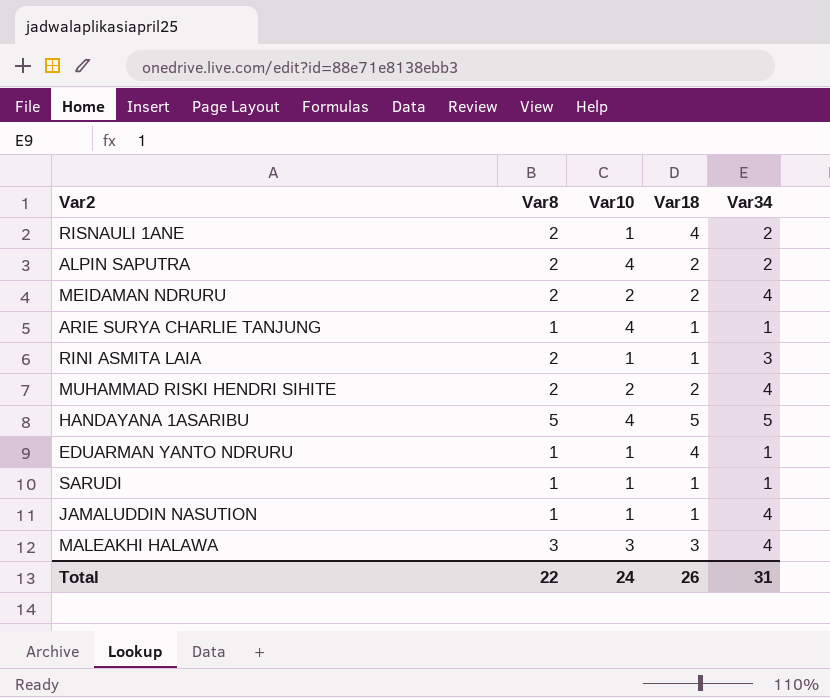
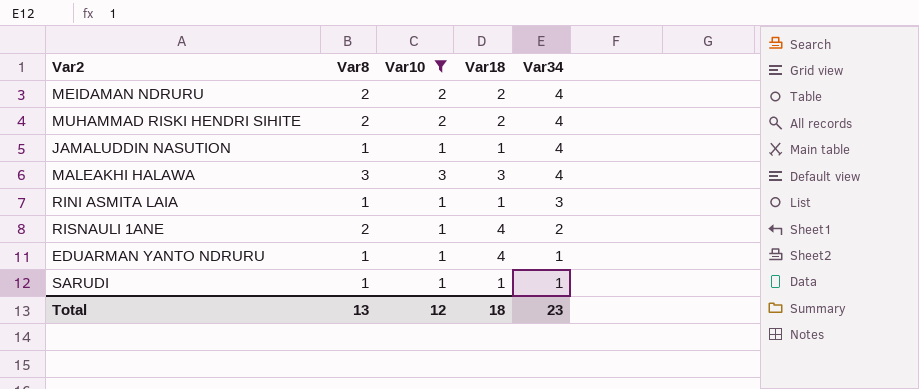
filter: none -> Var10 != 4
row order: none -> Var34 descending
RINI ASMITA LAIA | Var8: 2 -> 1
Total | Var8: 22 -> 13
Total | Var10: 24 -> 12
Total | Var18: 26 -> 18
Total | Var34: 31 -> 23

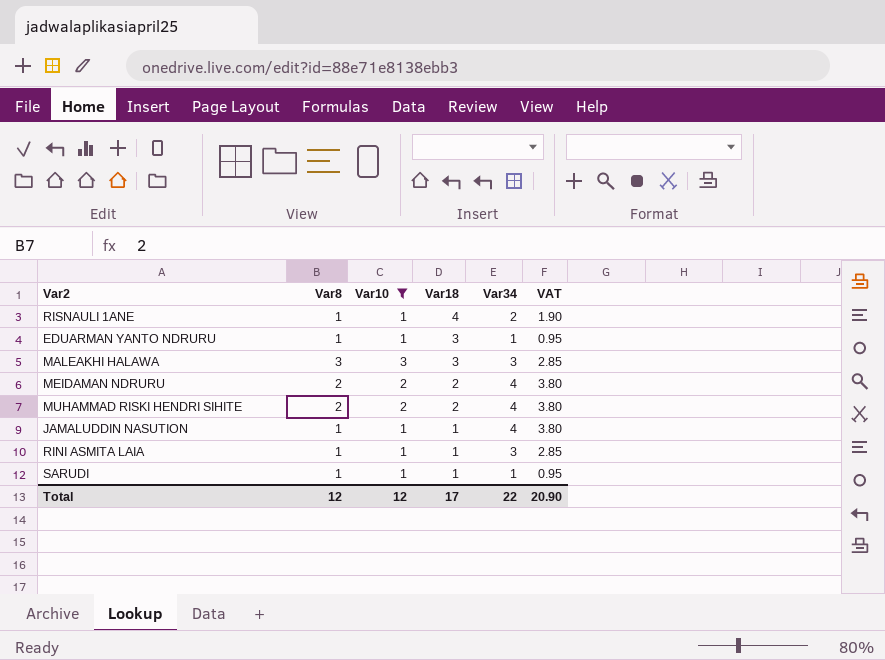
row order: Var34 descending -> Var18 descending
column VAT | formula: none -> [Var34] * 0.95
RISNAULI 1ANE | Var8: 2 -> 1
EDUARMAN YANTO NDRURU | Var18: 4 -> 3
MALEAKHI HALAWA | Var34: 4 -> 3
Total | Var8: 13 -> 12
Total | Var18: 18 -> 17
Total | Var34: 23 -> 22

